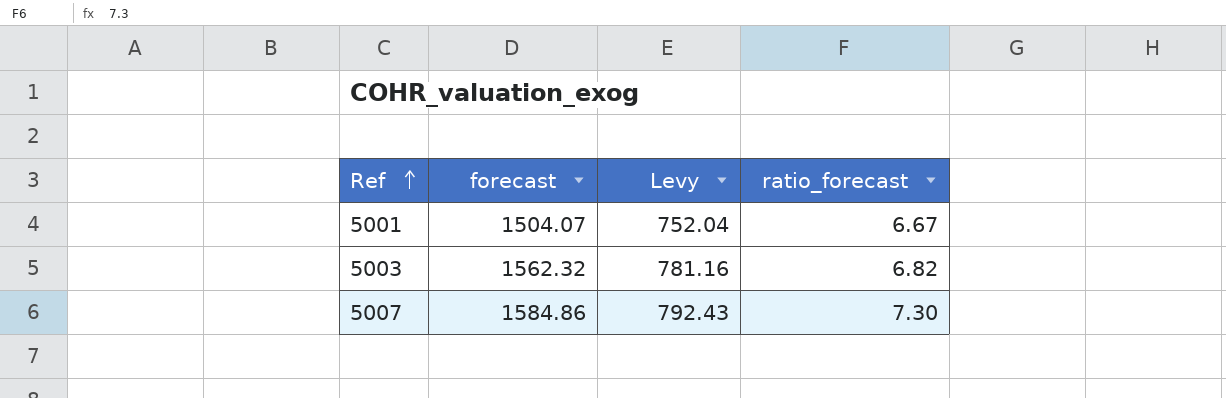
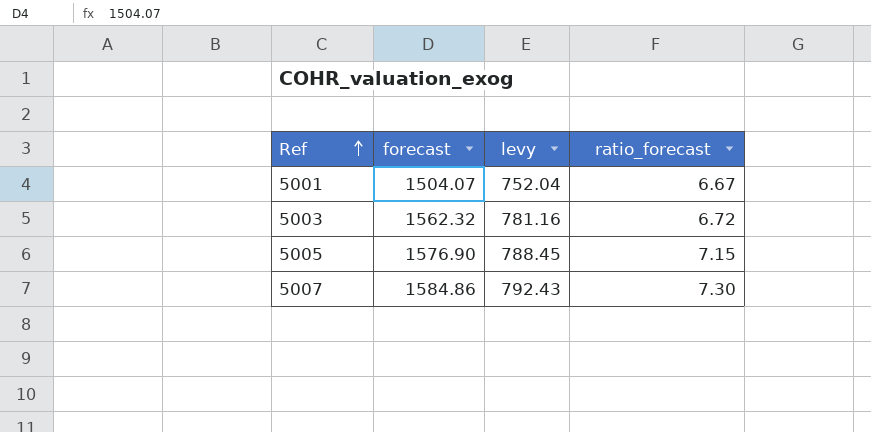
column name: Levy -> levy
5003 | ratio_forecast: 6.82 -> 6.72
row 5005: none -> 1576.90 | 788.45 | 7.15

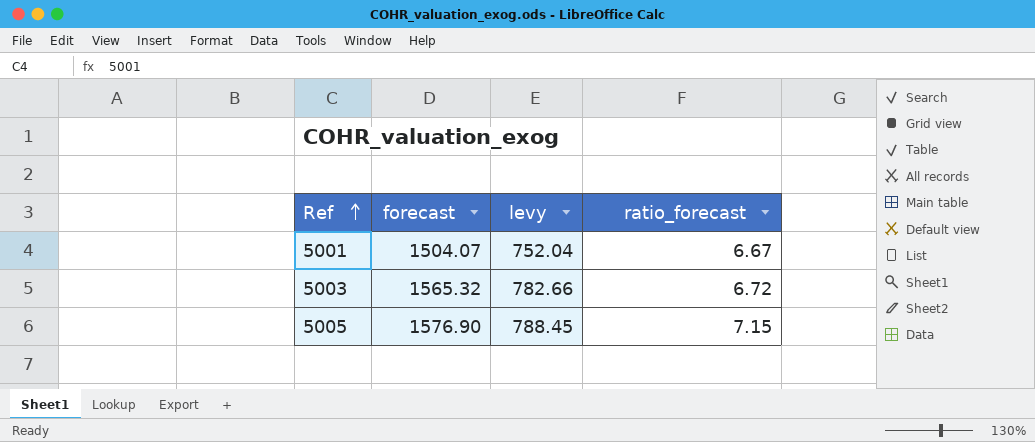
row 5007: 1584.86 | 792.43 | 7.30 -> none
5003 | forecast: 1562.32 -> 1565.32
5003 | levy: 781.16 -> 782.66

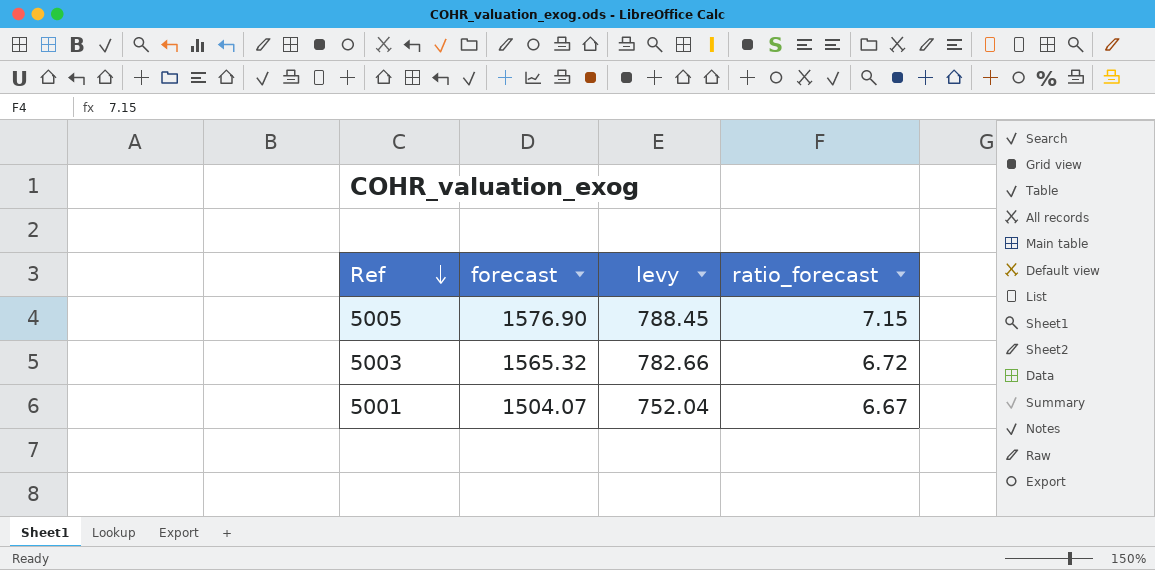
row order: Ref ascending -> Ref descending

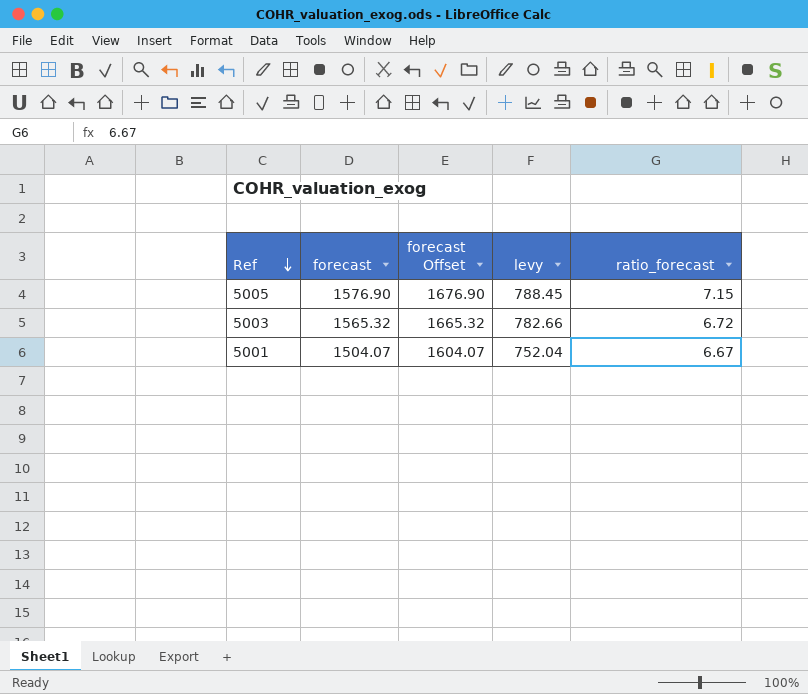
column forecast Offset | formula: none -> [forecast] + 100

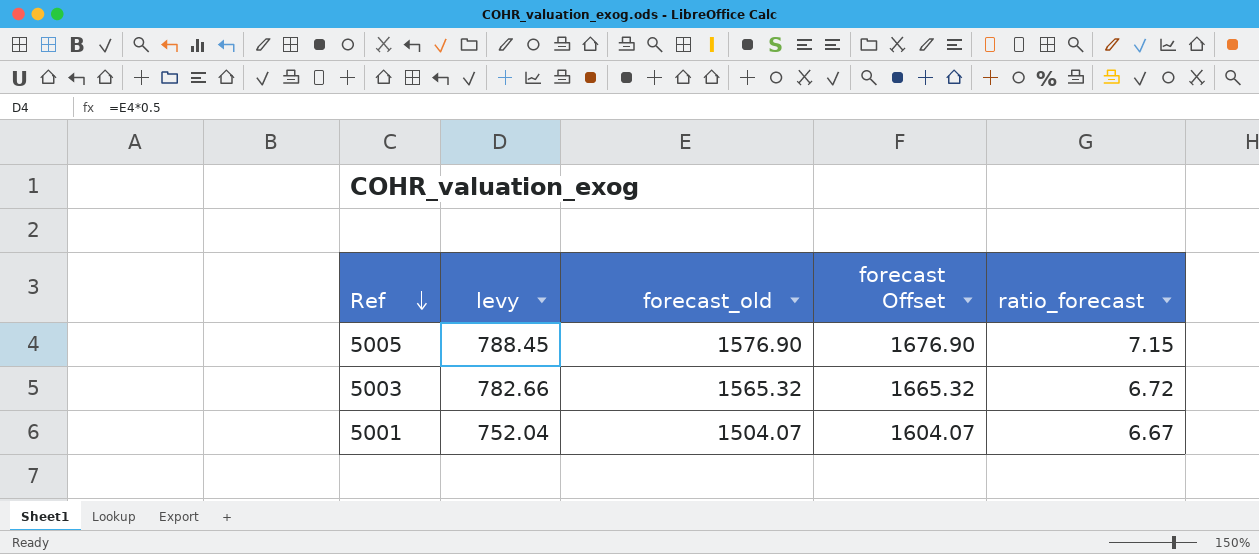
column levy | position: 4 -> 2
column name: forecast -> forecast_old

